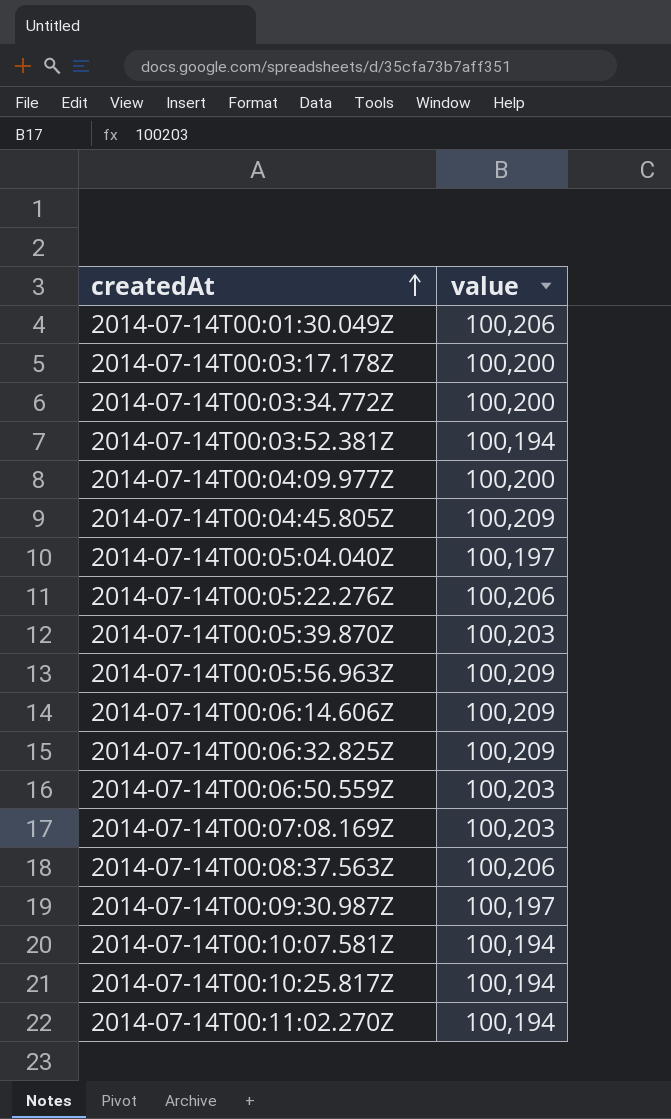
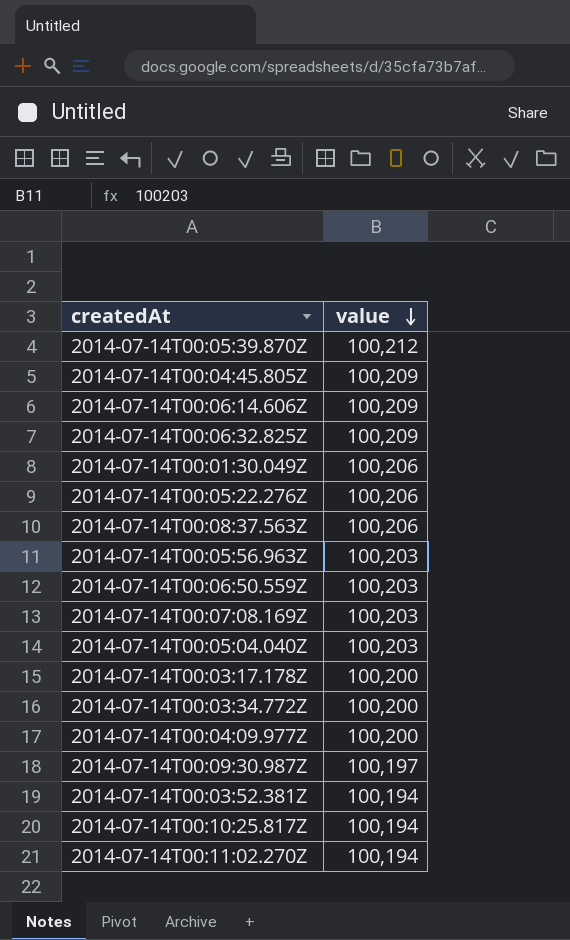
row order: createdAt ascending -> value descending
row 2014-07-14T00:10:07.581Z: 100,194 -> none
2014-07-14T00:05:39.870Z | value: 100,203 -> 100,212
2014-07-14T00:05:56.963Z | value: 100,209 -> 100,203
2014-07-14T00:05:04.040Z | value: 100,197 -> 100,203

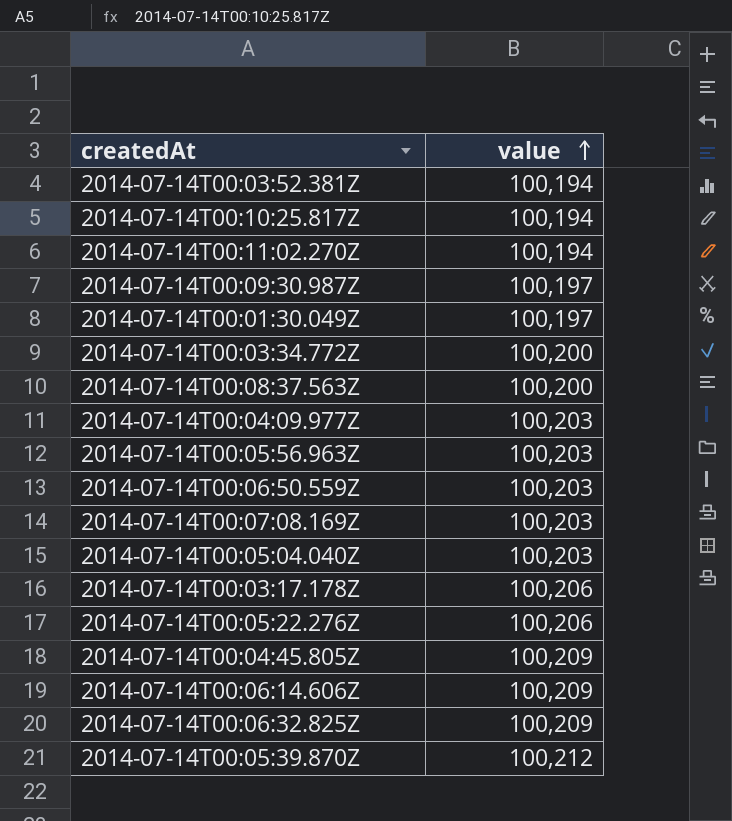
row order: value descending -> value ascending
2014-07-14T00:01:30.049Z | value: 100,206 -> 100,197
2014-07-14T00:08:37.563Z | value: 100,206 -> 100,200
2014-07-14T00:04:09.977Z | value: 100,200 -> 100,203
2014-07-14T00:03:17.178Z | value: 100,200 -> 100,206

